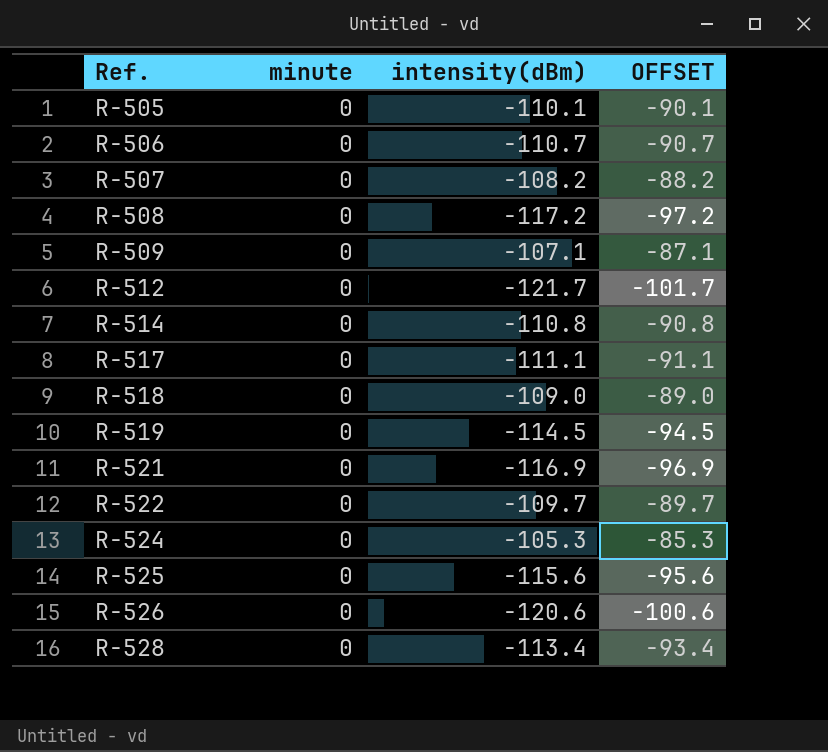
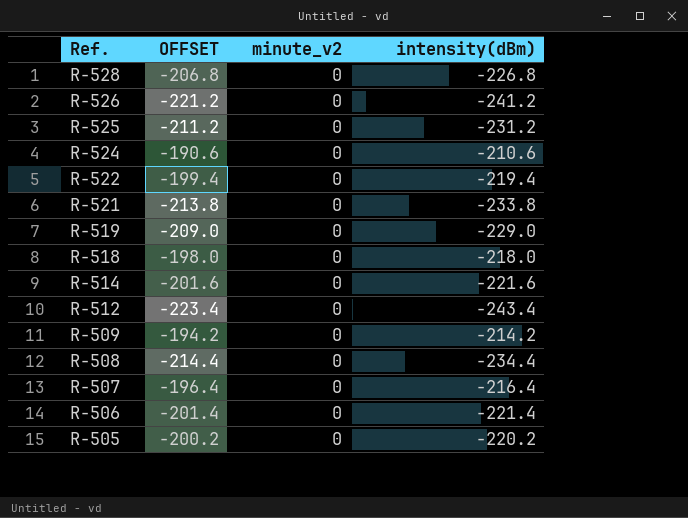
row order: Ref. ascending -> Ref. descending
column OFFSET | position: 4 -> 2
column name: minute -> minute_v2
row R-517: 0 | -111.1 | -91.1 -> none
R-528 | OFFSET: -93.4 -> -206.8
R-528 | intensity(dBm): -113.4 -> -226.8
R-526 | OFFSET: -100.6 -> -221.2
R-526 | intensity(dBm): -120.6 -> -241.2
R-525 | OFFSET: -95.6 -> -211.2
R-525 | intensity(dBm): -115.6 -> -231.2
R-524 | OFFSET: -85.3 -> -190.6
R-524 | intensity(dBm): -105.3 -> -210.6
R-522 | OFFSET: -89.7 -> -199.4
R-522 | intensity(dBm): -109.7 -> -219.4
R-521 | OFFSET: -96.9 -> -213.8
R-521 | intensity(dBm): -116.9 -> -233.8
R-519 | OFFSET: -94.5 -> -209.0
R-519 | intensity(dBm): -114.5 -> -229.0
R-518 | OFFSET: -89.0 -> -198.0
R-518 | intensity(dBm): -109.0 -> -218.0
R-514 | OFFSET: -90.8 -> -201.6
R-514 | intensity(dBm): -110.8 -> -221.6
R-512 | OFFSET: -101.7 -> -223.4
R-512 | intensity(dBm): -121.7 -> -243.4
R-509 | OFFSET: -87.1 -> -194.2
R-509 | intensity(dBm): -107.1 -> -214.2
R-508 | OFFSET: -97.2 -> -214.4
R-508 | intensity(dBm): -117.2 -> -234.4
R-507 | OFFSET: -88.2 -> -196.4
R-507 | intensity(dBm): -108.2 -> -216.4
R-506 | OFFSET: -90.7 -> -201.4
R-506 | intensity(dBm): -110.7 -> -221.4
R-505 | OFFSET: -90.1 -> -200.2
R-505 | intensity(dBm): -110.1 -> -220.2

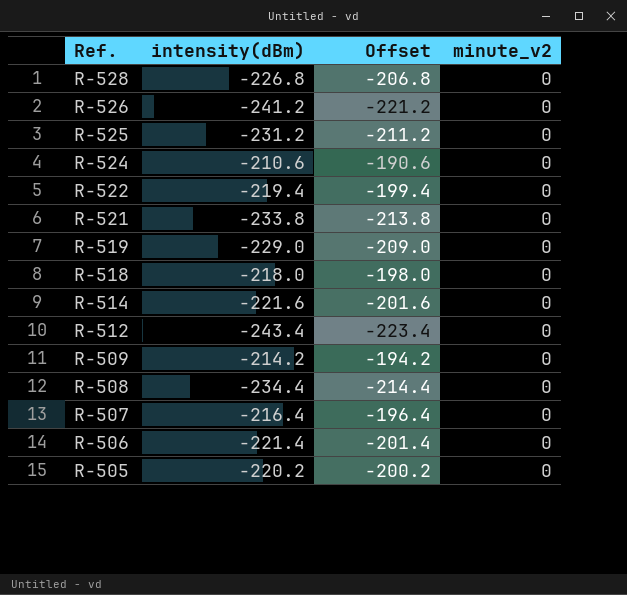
column intensity(dBm) | position: 4 -> 2
column name: OFFSET -> Offset

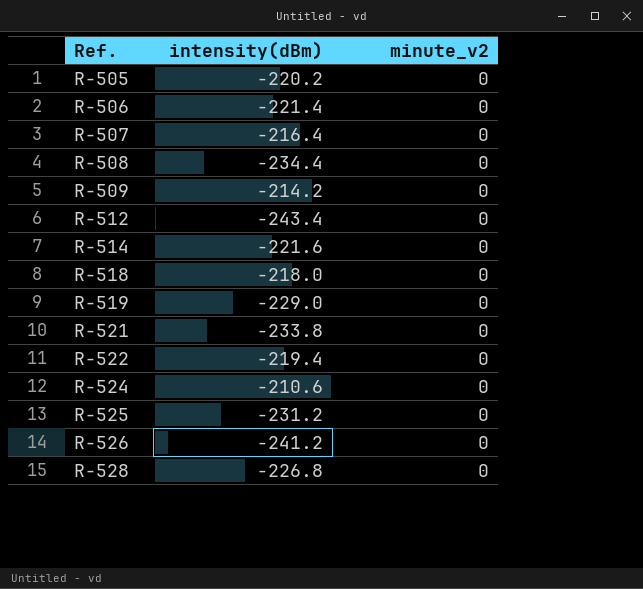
row order: Ref. descending -> Ref. ascending
column Offset | formula: [intensity(dBm)] + 20 -> none

